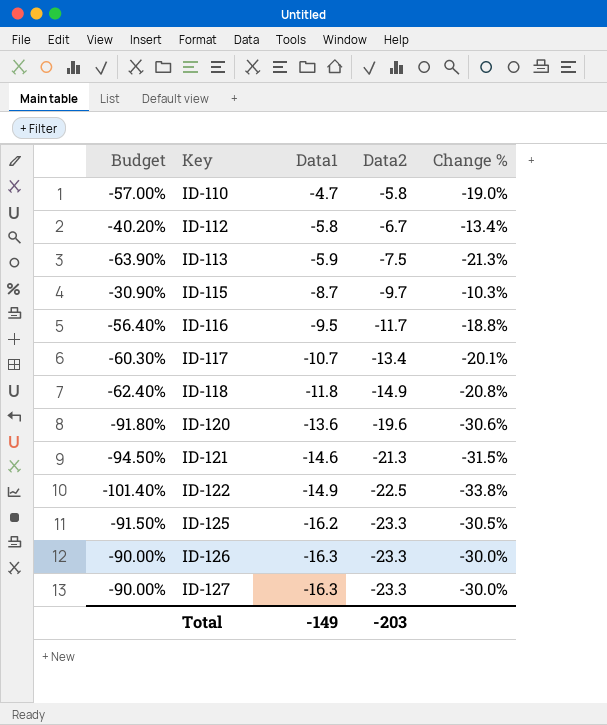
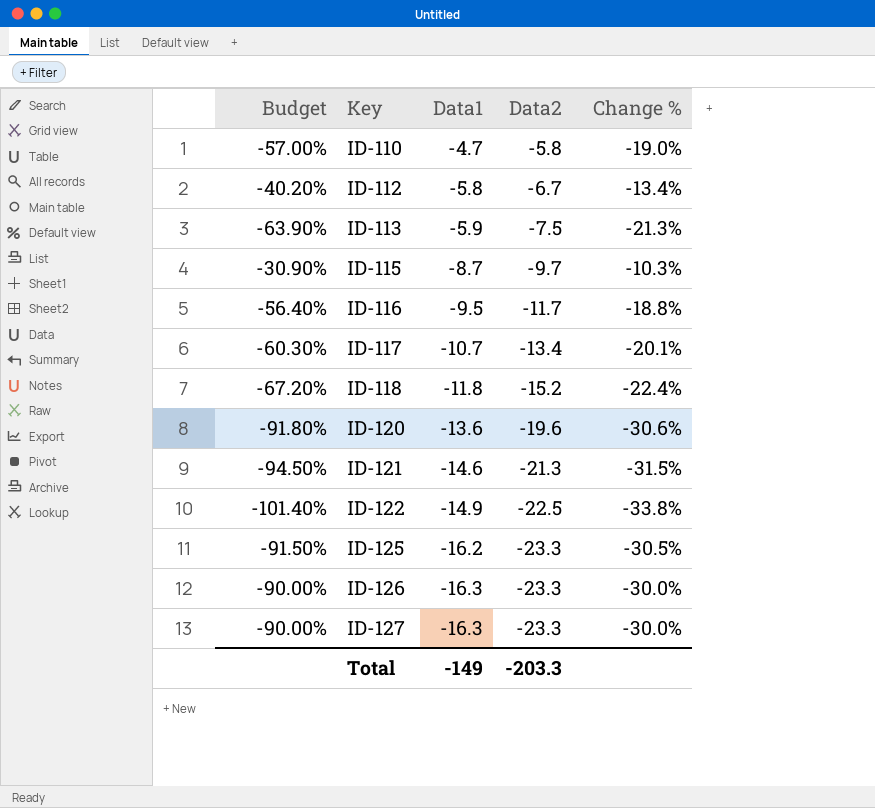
ID-118 | Budget: -62.40% -> -67.20%
ID-118 | Data2: -14.9 -> -15.2
ID-118 | Change %: -20.8% -> -22.4%
Total | Data2: -203 -> -203.3

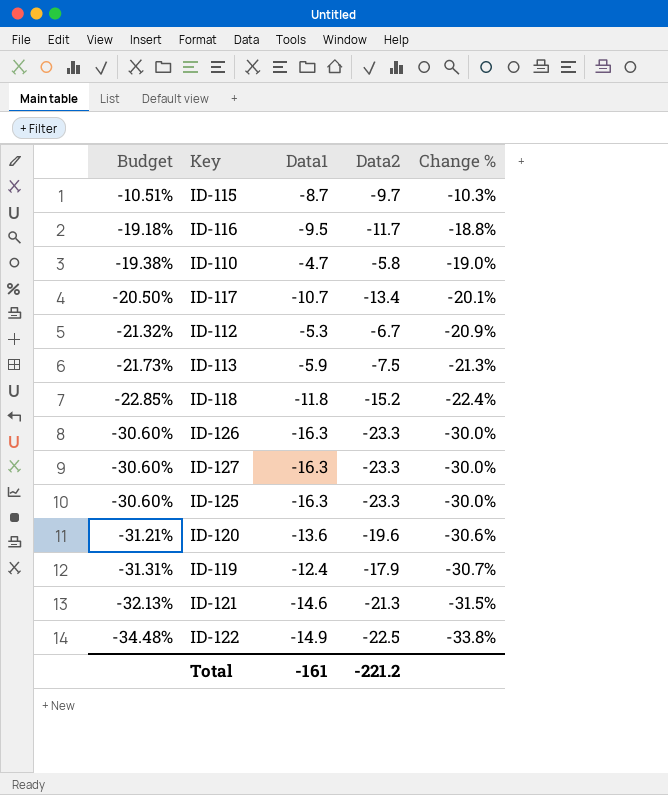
row order: Key ascending -> Budget descending
column Budget | formula: [Change %] * 3 -> [Change %] * 1.02
ID-112 | Data1: -5.8 -> -5.3
ID-112 | Change %: -13.4% -> -20.9%
ID-125 | Data1: -16.2 -> -16.3
ID-125 | Change %: -30.5% -> -30.0%
row ID-119: none -> -31.31% | -12.4 | -17.9 | -30.7%
Total | Data1: -149 -> -161
Total | Data2: -203.3 -> -221.2

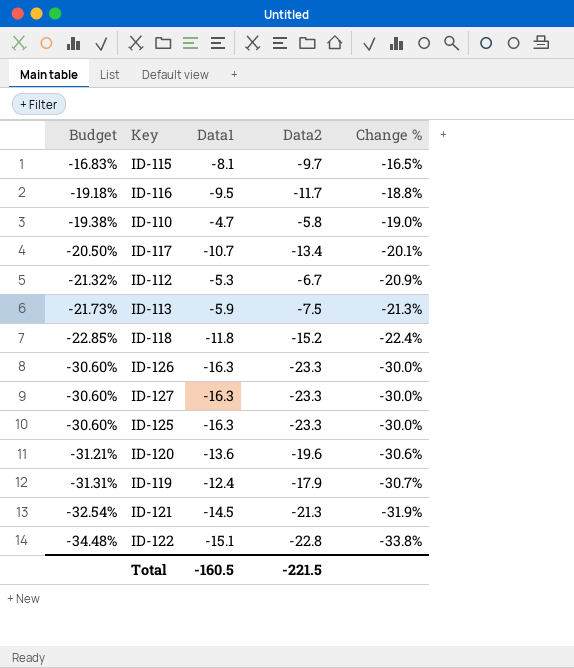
ID-115 | Budget: -10.51% -> -16.83%
ID-115 | Data1: -8.7 -> -8.1
ID-115 | Change %: -10.3% -> -16.5%
ID-121 | Budget: -32.13% -> -32.54%
ID-121 | Data1: -14.6 -> -14.5
ID-121 | Change %: -31.5% -> -31.9%
ID-122 | Data1: -14.9 -> -15.1
ID-122 | Data2: -22.5 -> -22.8
Total | Data1: -161 -> -160.5
Total | Data2: -221.2 -> -221.5

